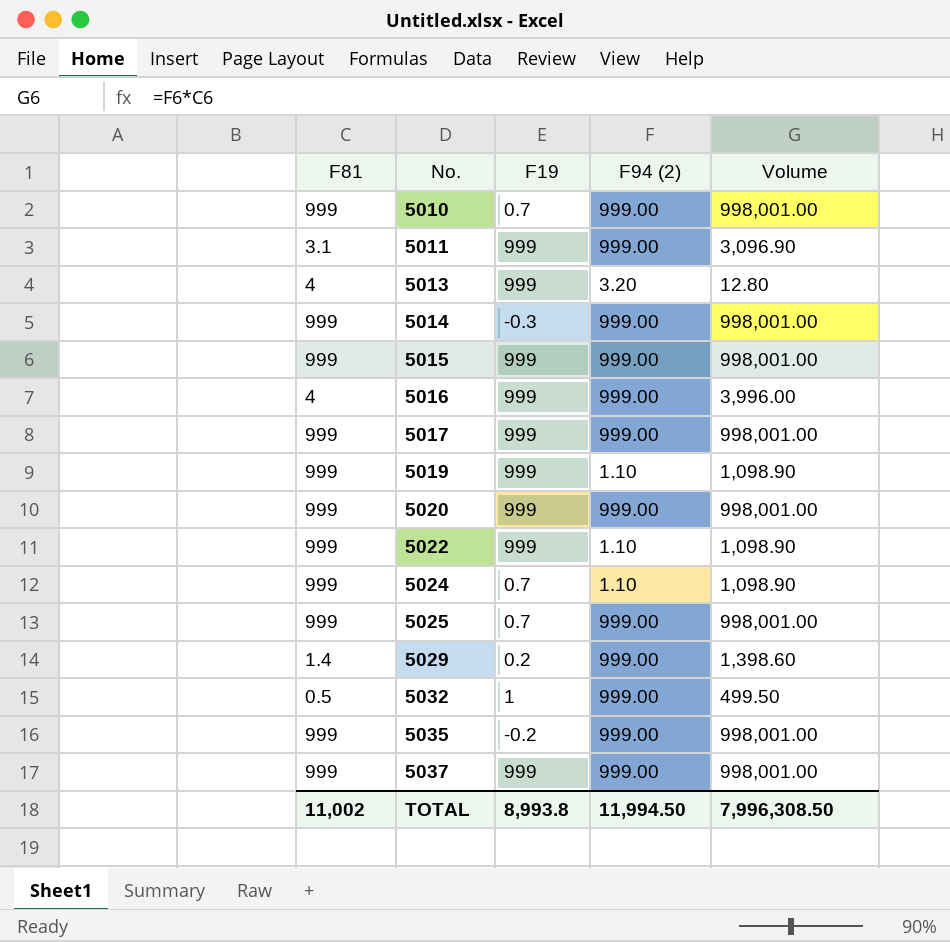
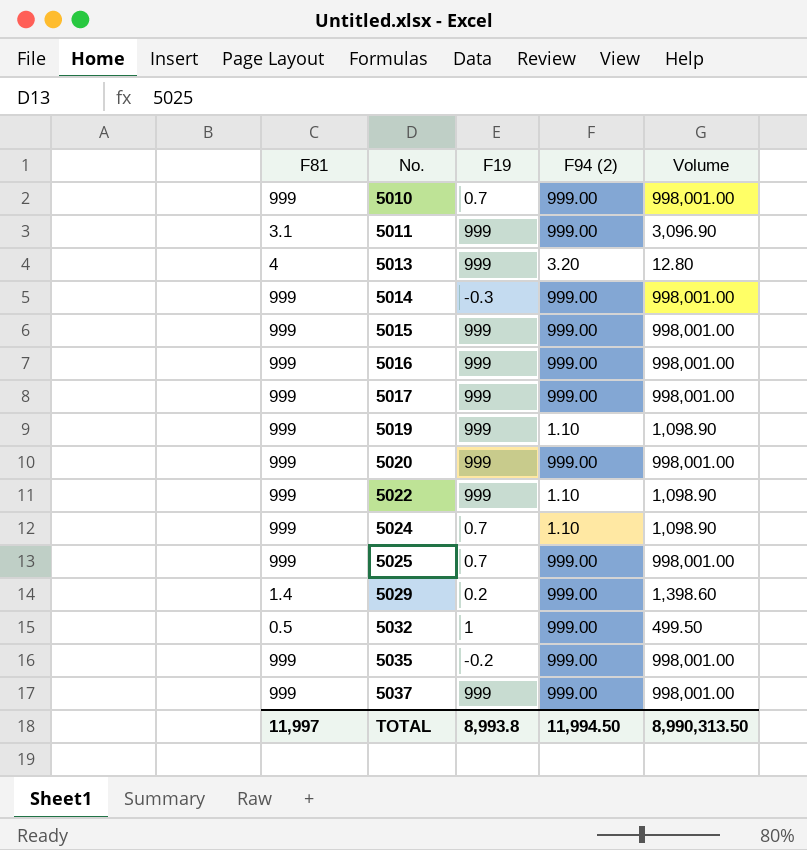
5016 | F81: 4 -> 999
5016 | Volume: 3,996.00 -> 998,001.00
TOTAL | F81: 11,002 -> 11,997
TOTAL | Volume: 7,996,308.50 -> 8,990,313.50

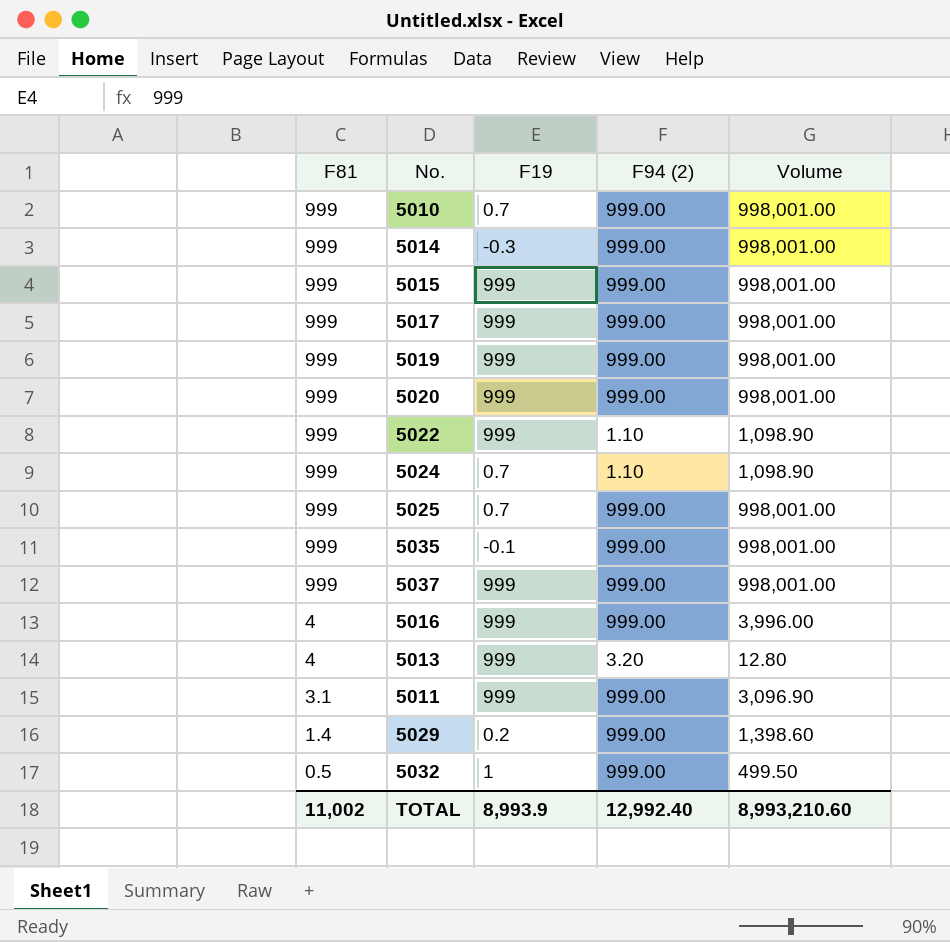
row order: No. ascending -> F81 descending
5019 | F94 (2): 1.10 -> 999.00
5019 | Volume: 1,098.90 -> 998,001.00
5035 | F19: -0.2 -> -0.1
5016 | F81: 999 -> 4
5016 | Volume: 998,001.00 -> 3,996.00
TOTAL | F81: 11,997 -> 11,002
TOTAL | F19: 8,993.8 -> 8,993.9
TOTAL | F94 (2): 11,994.50 -> 12,992.40
TOTAL | Volume: 8,990,313.50 -> 8,993,210.60

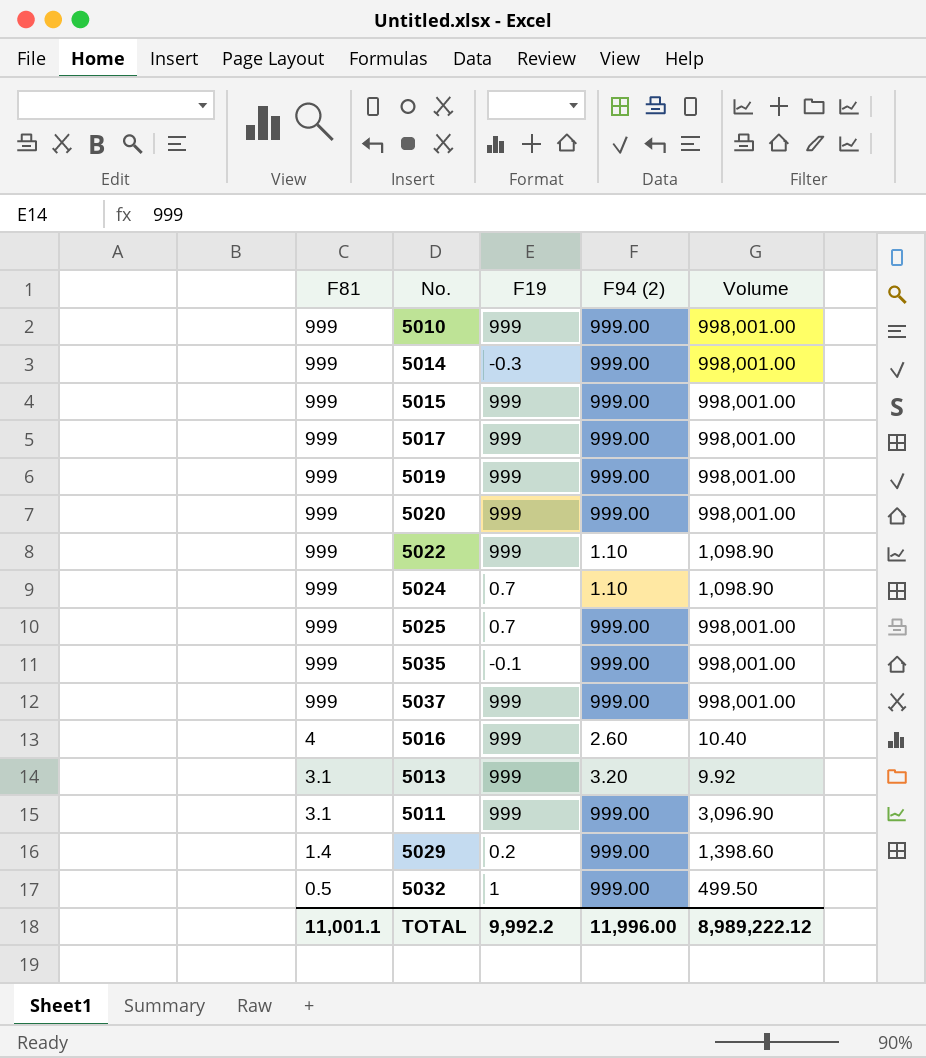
5010 | F19: 0.7 -> 999
5016 | F94 (2): 999.00 -> 2.60
5016 | Volume: 3,996.00 -> 10.40
5013 | F81: 4 -> 3.1
5013 | Volume: 12.80 -> 9.92
TOTAL | F81: 11,002 -> 11,001.1
TOTAL | F19: 8,993.9 -> 9,992.2
TOTAL | F94 (2): 12,992.40 -> 11,996.00
TOTAL | Volume: 8,993,210.60 -> 8,989,222.12

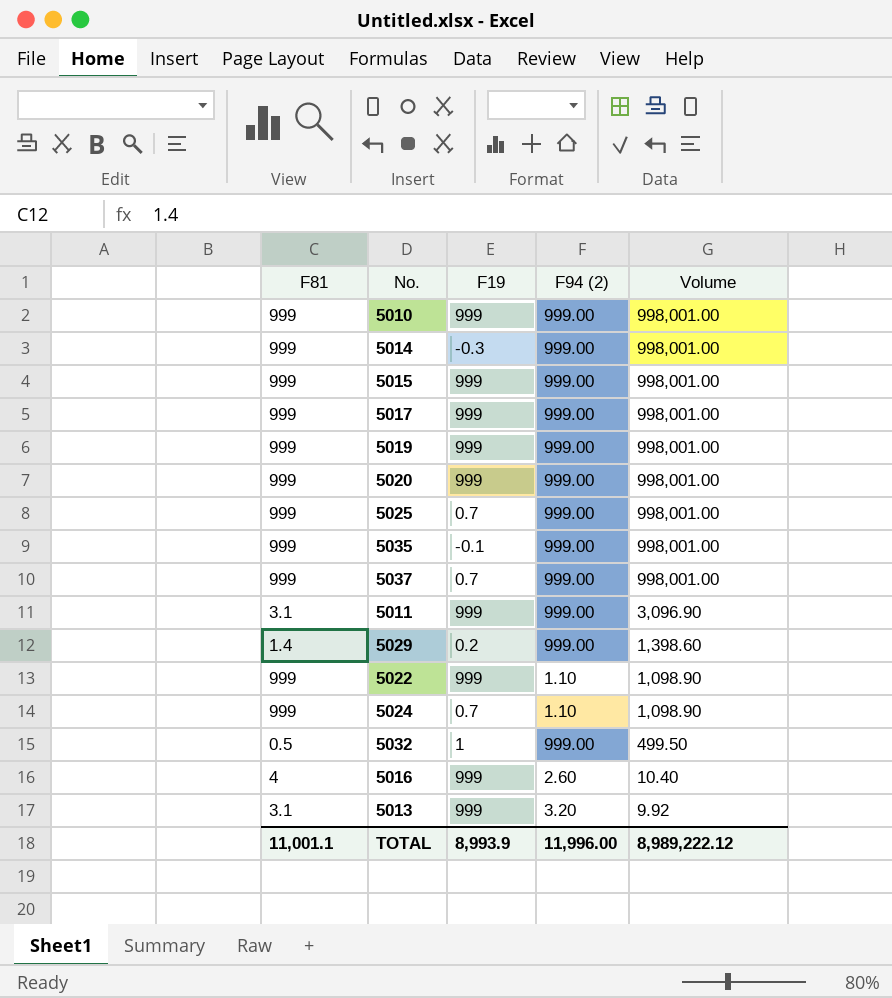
row order: F81 descending -> Volume descending
5037 | F19: 999 -> 0.7
TOTAL | F19: 9,992.2 -> 8,993.9

